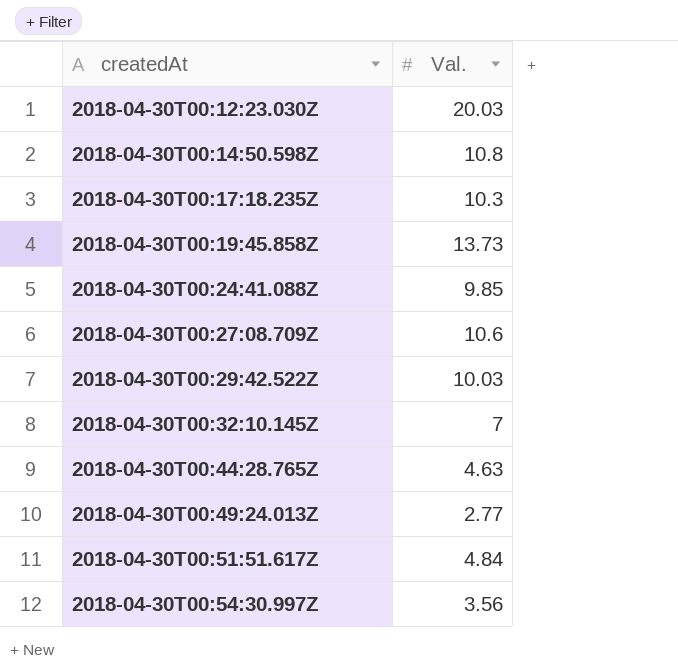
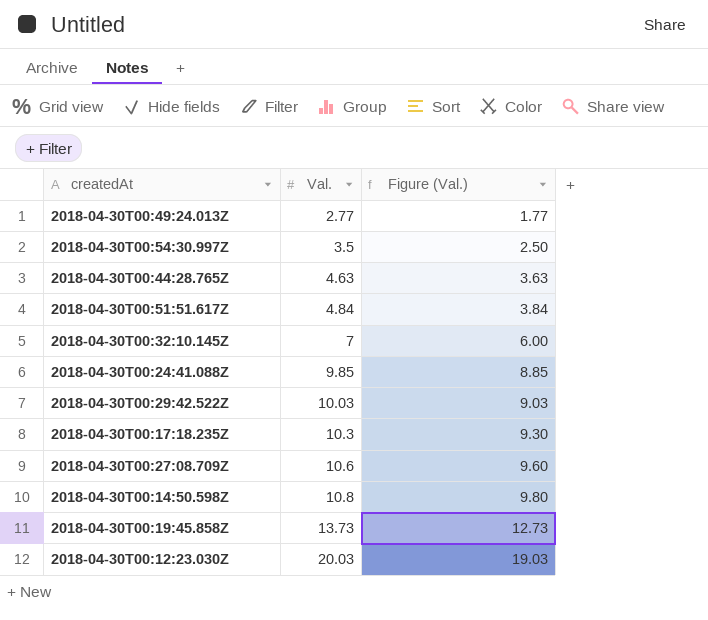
row order: createdAt ascending -> Val. ascending
column Figure (Val.) | formula: none -> [Val.] - 1
2018-04-30T00:54:30.997Z | Val.: 3.56 -> 3.5

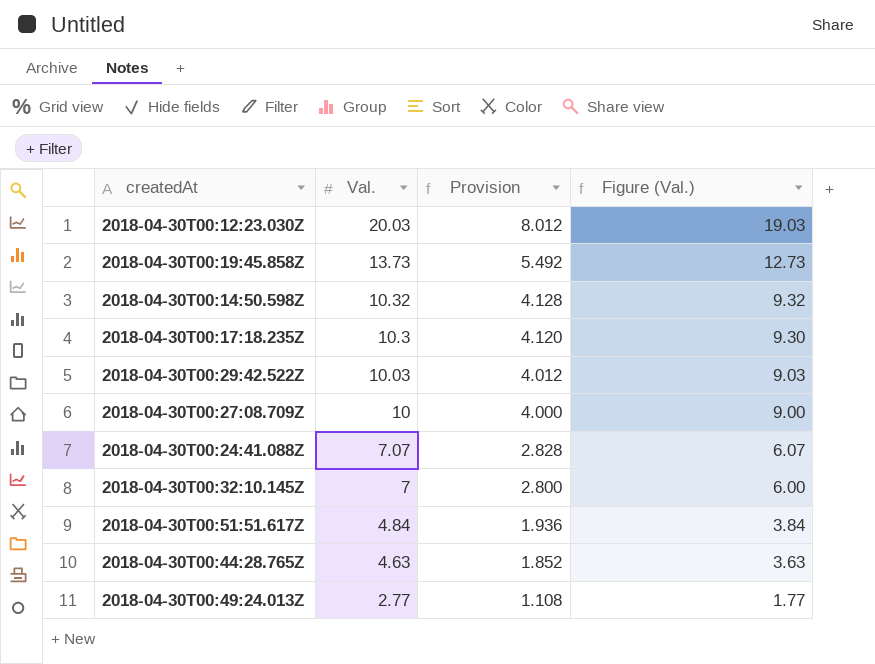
row order: Val. ascending -> Val. descending
column Provision | formula: none -> [Val.] * 0.4
row 2018-04-30T00:54:30.997Z: 3.5 | 2.50 -> none
2018-04-30T00:14:50.598Z | Val.: 10.8 -> 10.32
2018-04-30T00:14:50.598Z | Figure (Val.): 9.80 -> 9.32
2018-04-30T00:27:08.709Z | Val.: 10.6 -> 10
2018-04-30T00:27:08.709Z | Figure (Val.): 9.60 -> 9.00
2018-04-30T00:24:41.088Z | Val.: 9.85 -> 7.07
2018-04-30T00:24:41.088Z | Figure (Val.): 8.85 -> 6.07

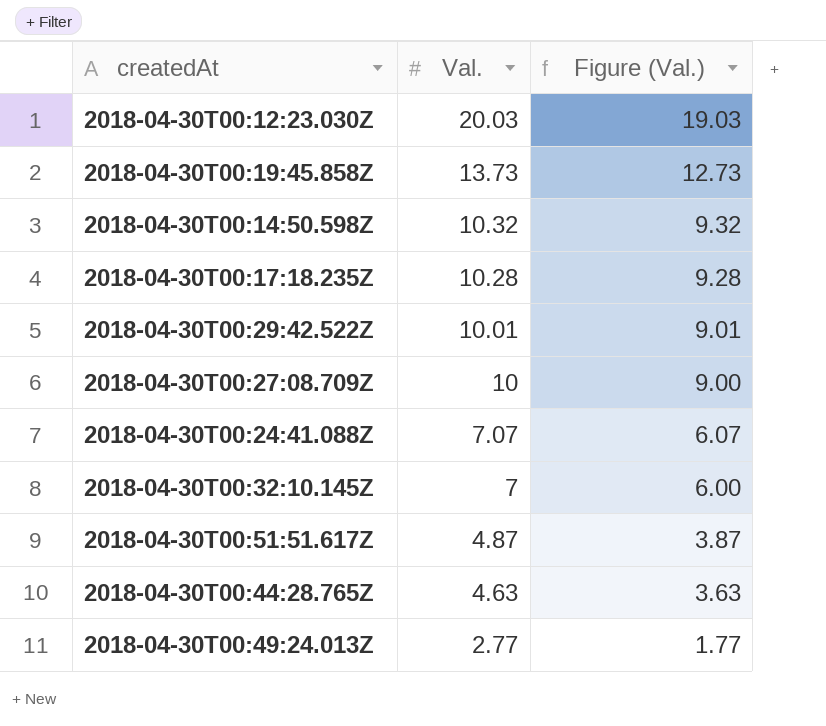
column Provision | formula: [Val.] * 0.4 -> none
2018-04-30T00:17:18.235Z | Val.: 10.3 -> 10.28
2018-04-30T00:17:18.235Z | Figure (Val.): 9.30 -> 9.28
2018-04-30T00:29:42.522Z | Val.: 10.03 -> 10.01
2018-04-30T00:29:42.522Z | Figure (Val.): 9.03 -> 9.01
2018-04-30T00:51:51.617Z | Val.: 4.84 -> 4.87
2018-04-30T00:51:51.617Z | Figure (Val.): 3.84 -> 3.87

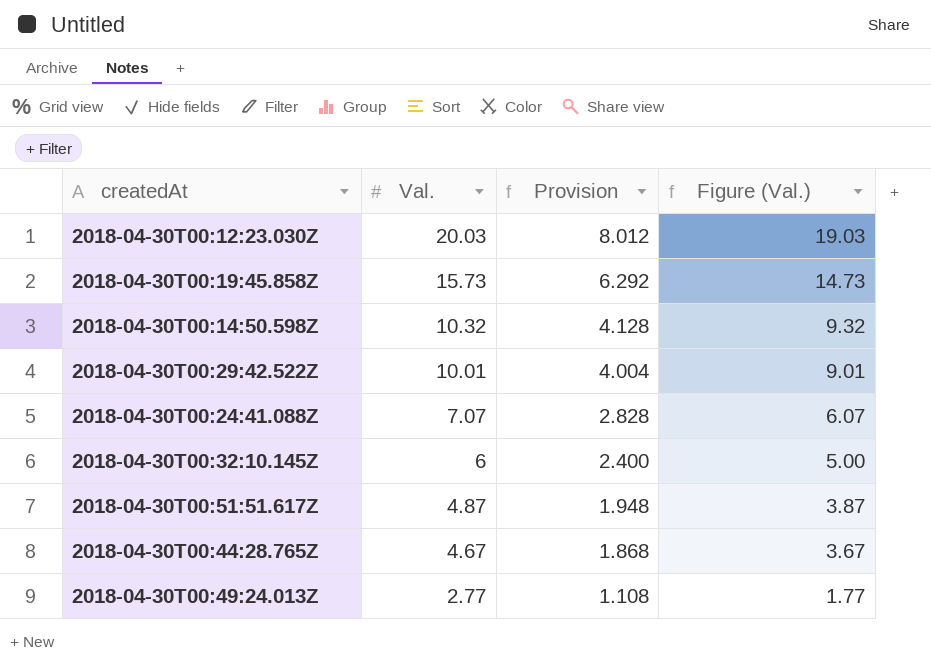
column Provision | formula: none -> [Val.] * 0.4
row 2018-04-30T00:17:18.235Z: 10.28 | 9.28 -> none
row 2018-04-30T00:27:08.709Z: 10 | 9.00 -> none
2018-04-30T00:19:45.858Z | Val.: 13.73 -> 15.73
2018-04-30T00:19:45.858Z | Figure (Val.): 12.73 -> 14.73
2018-04-30T00:32:10.145Z | Val.: 7 -> 6
2018-04-30T00:32:10.145Z | Figure (Val.): 6.00 -> 5.00
2018-04-30T00:44:28.765Z | Val.: 4.63 -> 4.67
2018-04-30T00:44:28.765Z | Figure (Val.): 3.63 -> 3.67

